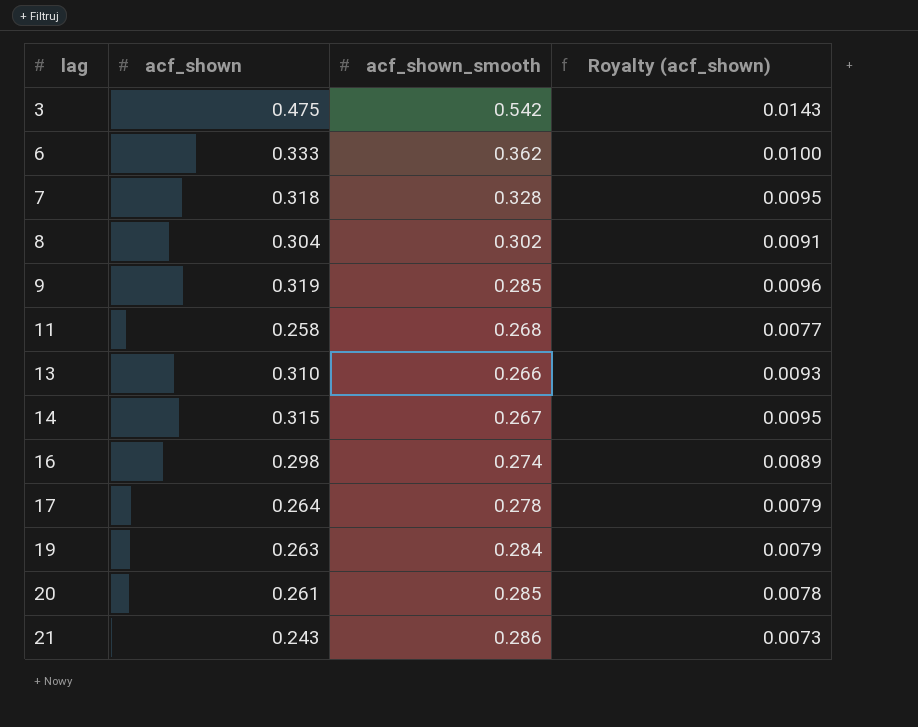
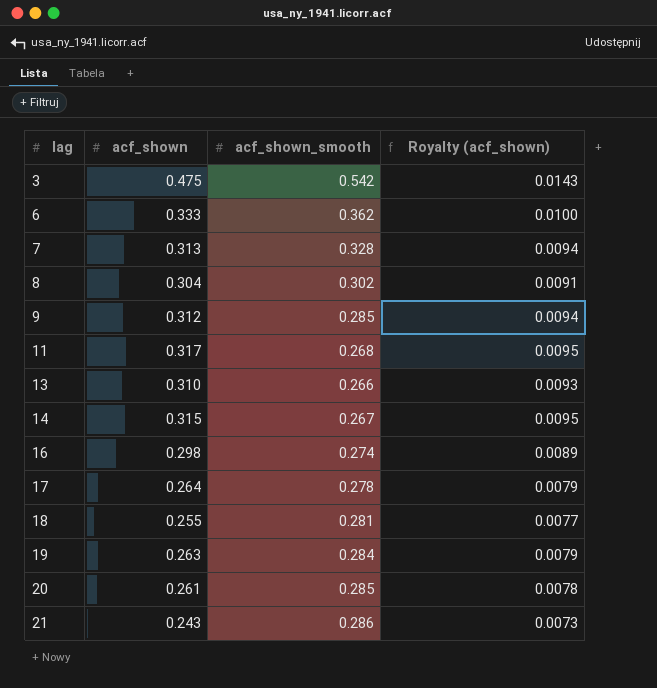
7 | acf_shown: 0.318 -> 0.313
7 | Royalty (acf_shown): 0.0095 -> 0.0094
9 | acf_shown: 0.319 -> 0.312
9 | Royalty (acf_shown): 0.0096 -> 0.0094
11 | acf_shown: 0.258 -> 0.317
11 | Royalty (acf_shown): 0.0077 -> 0.0095
row 18: none -> 0.255 | 0.281 | 0.0077

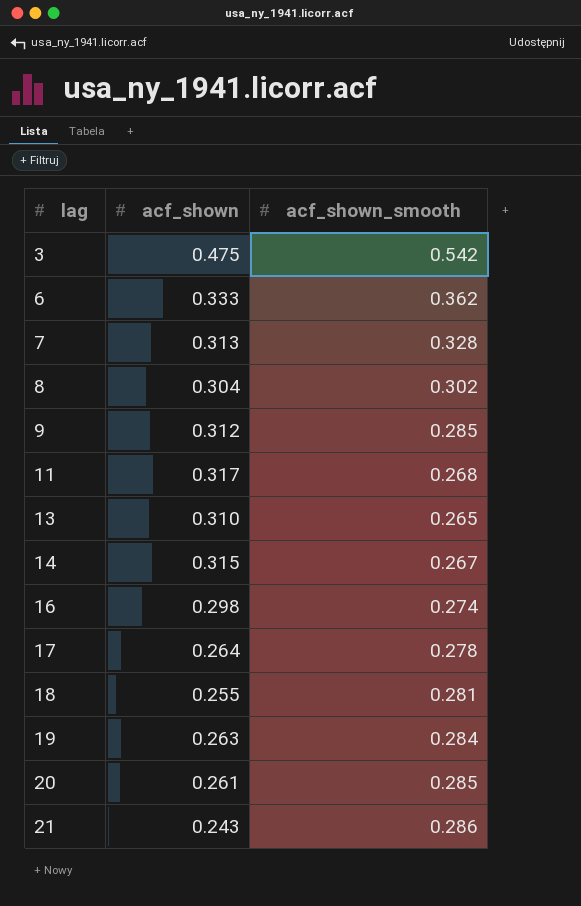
column Royalty (acf_shown) | formula: [acf_shown] * 0.03 -> none
13 | acf_shown_smooth: 0.266 -> 0.265

